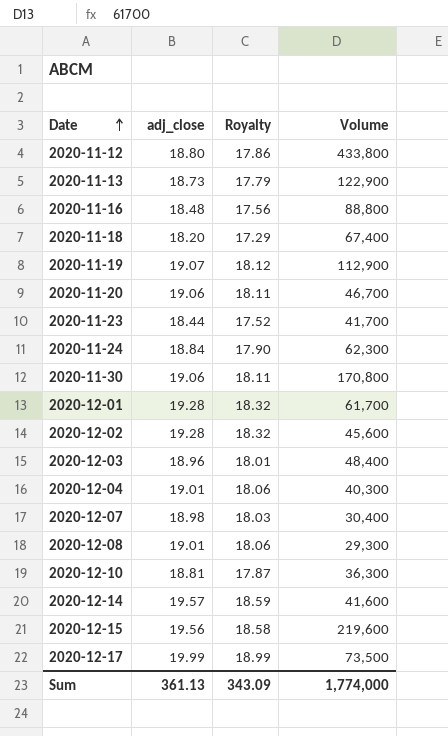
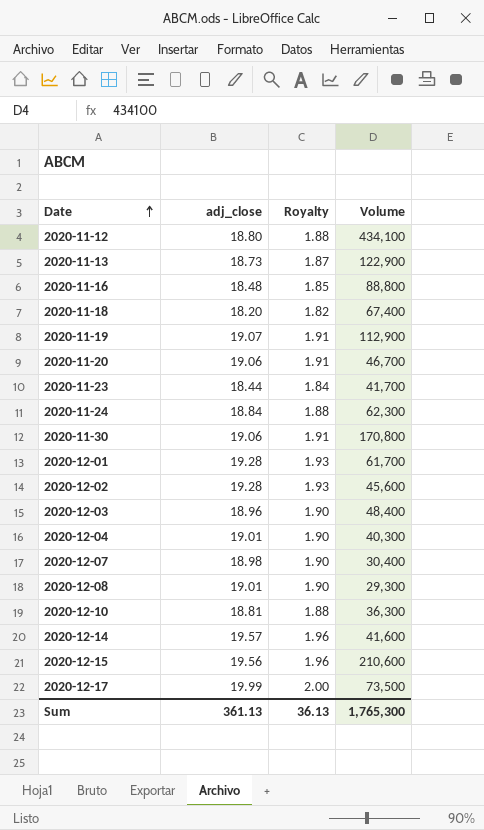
column Royalty | formula: [adj_close] * 0.95 -> [adj_close] * 0.1
2020-11-12 | Volume: 433,800 -> 434,100
2020-12-15 | Volume: 219,600 -> 210,600
Sum | Royalty: 343.09 -> 36.13
Sum | Volume: 1,774,000 -> 1,765,300

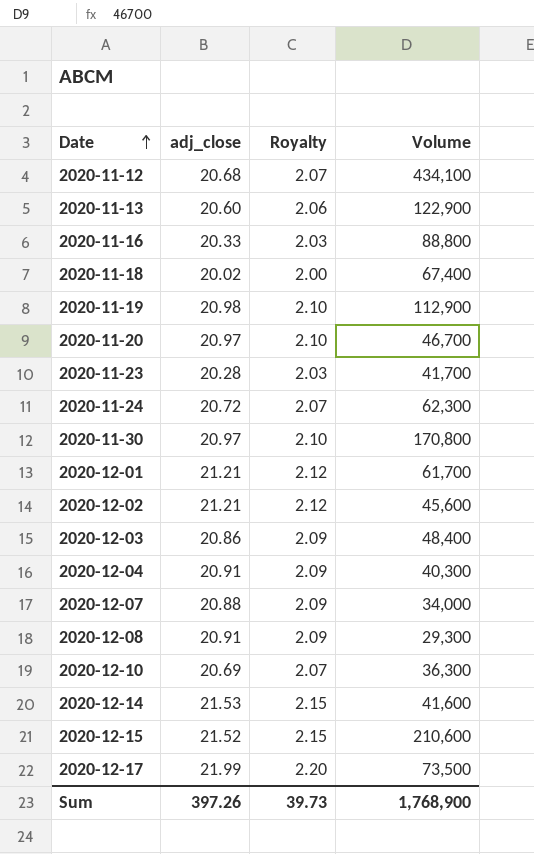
2020-11-12 | adj_close: 18.80 -> 20.68
2020-11-12 | Royalty: 1.88 -> 2.07
2020-11-13 | adj_close: 18.73 -> 20.60
2020-11-13 | Royalty: 1.87 -> 2.06
2020-11-16 | adj_close: 18.48 -> 20.33
2020-11-16 | Royalty: 1.85 -> 2.03
2020-11-18 | adj_close: 18.20 -> 20.02
2020-11-18 | Royalty: 1.82 -> 2.00
2020-11-19 | adj_close: 19.07 -> 20.98
2020-11-19 | Royalty: 1.91 -> 2.10
2020-11-20 | adj_close: 19.06 -> 20.97
2020-11-20 | Royalty: 1.91 -> 2.10
2020-11-23 | adj_close: 18.44 -> 20.28
2020-11-23 | Royalty: 1.84 -> 2.03
2020-11-24 | adj_close: 18.84 -> 20.72
2020-11-24 | Royalty: 1.88 -> 2.07
2020-11-30 | adj_close: 19.06 -> 20.97
2020-11-30 | Royalty: 1.91 -> 2.10
2020-12-01 | adj_close: 19.28 -> 21.21
2020-12-01 | Royalty: 1.93 -> 2.12
2020-12-02 | adj_close: 19.28 -> 21.21
2020-12-02 | Royalty: 1.93 -> 2.12
2020-12-03 | adj_close: 18.96 -> 20.86
2020-12-03 | Royalty: 1.90 -> 2.09
2020-12-04 | adj_close: 19.01 -> 20.91
2020-12-04 | Royalty: 1.90 -> 2.09
2020-12-07 | adj_close: 18.98 -> 20.88
2020-12-07 | Royalty: 1.90 -> 2.09
2020-12-07 | Volume: 30,400 -> 34,000
2020-12-08 | adj_close: 19.01 -> 20.91
2020-12-08 | Royalty: 1.90 -> 2.09
2020-12-10 | adj_close: 18.81 -> 20.69
2020-12-10 | Royalty: 1.88 -> 2.07
2020-12-14 | adj_close: 19.57 -> 21.53
2020-12-14 | Royalty: 1.96 -> 2.15
2020-12-15 | adj_close: 19.56 -> 21.52
2020-12-15 | Royalty: 1.96 -> 2.15
2020-12-17 | adj_close: 19.99 -> 21.99
2020-12-17 | Royalty: 2.00 -> 2.20
Sum | adj_close: 361.13 -> 397.26
Sum | Royalty: 36.13 -> 39.73
Sum | Volume: 1,765,300 -> 1,768,900

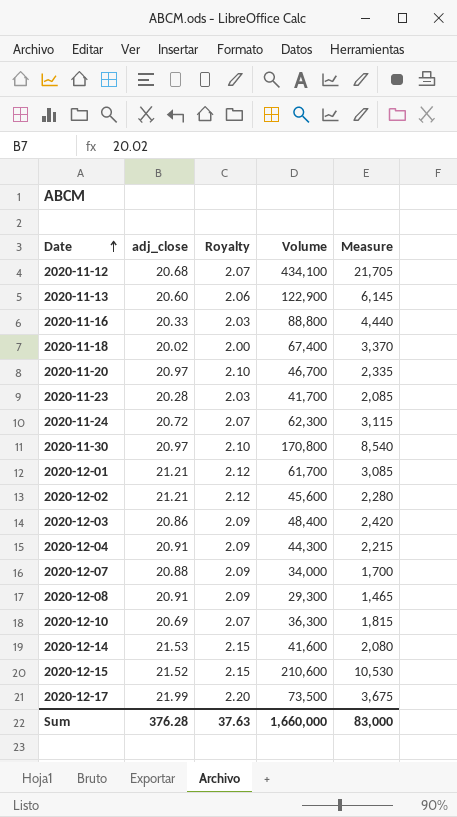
column Measure | formula: none -> [Volume] * 0.05
row 2020-11-19: 20.98 | 2.10 | 112,900 -> none
2020-12-04 | Volume: 40,300 -> 44,300
Sum | adj_close: 397.26 -> 376.28
Sum | Royalty: 39.73 -> 37.63
Sum | Volume: 1,768,900 -> 1,660,000

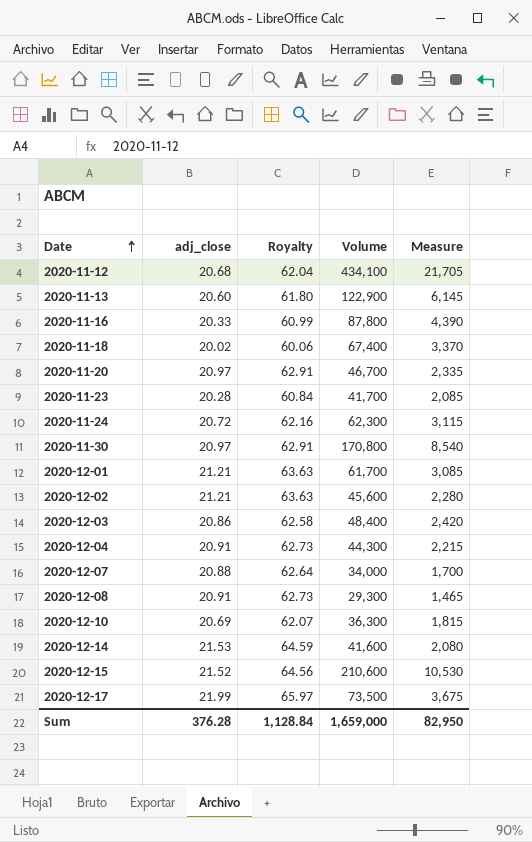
column Royalty | formula: [adj_close] * 0.1 -> [adj_close] * 3
2020-11-16 | Volume: 88,800 -> 87,800
2020-11-16 | Measure: 4,440 -> 4,390
Sum | Royalty: 37.63 -> 1,128.84
Sum | Volume: 1,660,000 -> 1,659,000
Sum | Measure: 83,000 -> 82,950

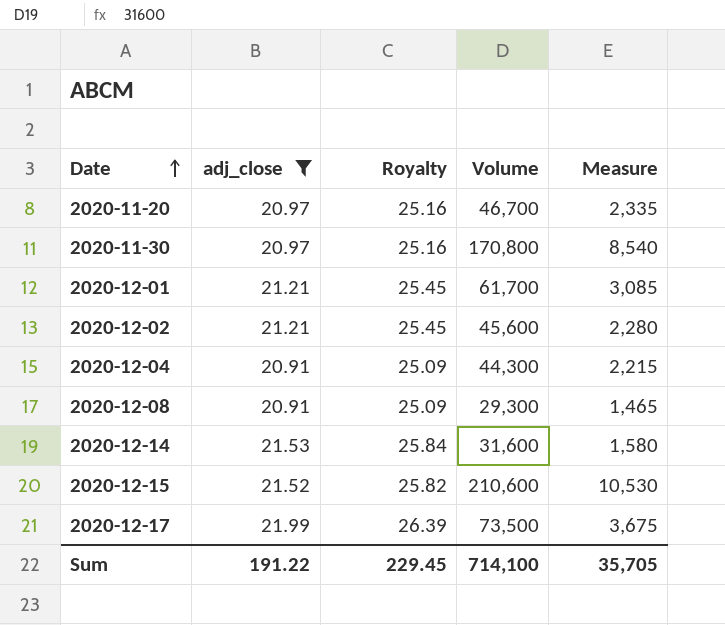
filter: none -> adj_close >= 20.91
column Royalty | formula: [adj_close] * 3 -> [adj_close] * 1.2
2020-12-14 | Volume: 41,600 -> 31,600
2020-12-14 | Measure: 2,080 -> 1,580
Sum | adj_close: 376.28 -> 191.22
Sum | Royalty: 1,128.84 -> 229.45
Sum | Volume: 1,659,000 -> 714,100
Sum | Measure: 82,950 -> 35,705

